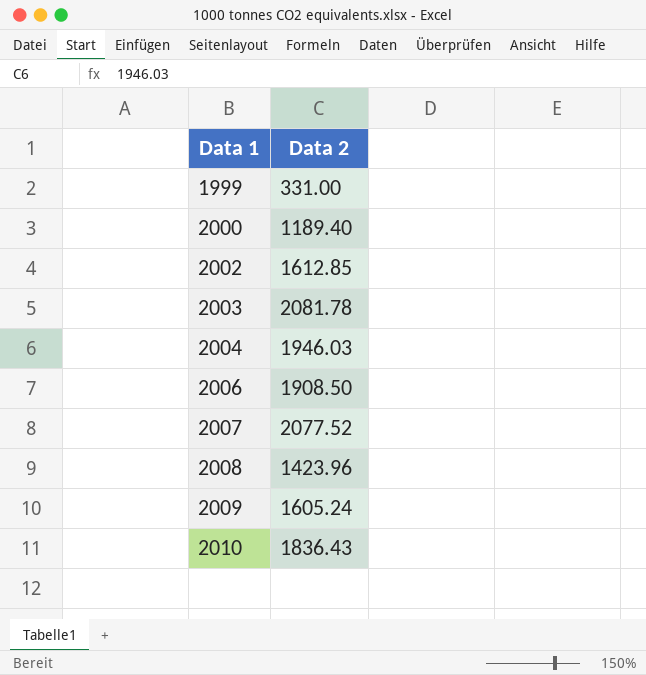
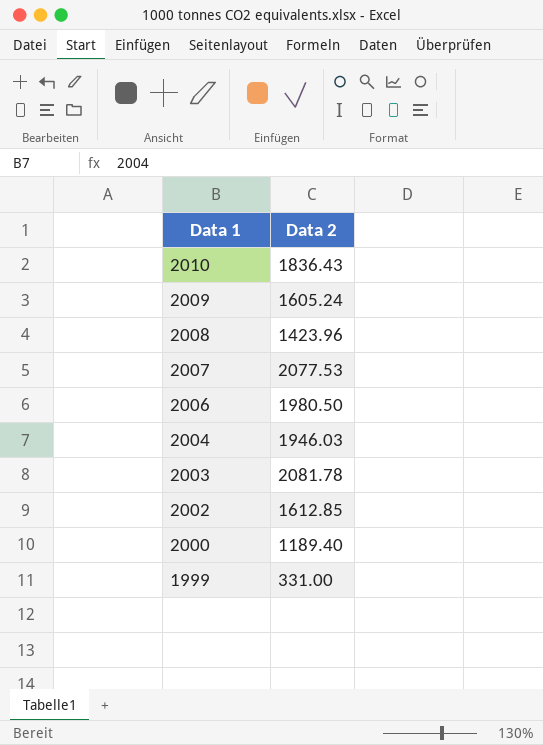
row order: Data 1 ascending -> Data 1 descending
2007 | Data 2: 2077.52 -> 2077.53
2006 | Data 2: 1908.50 -> 1980.50

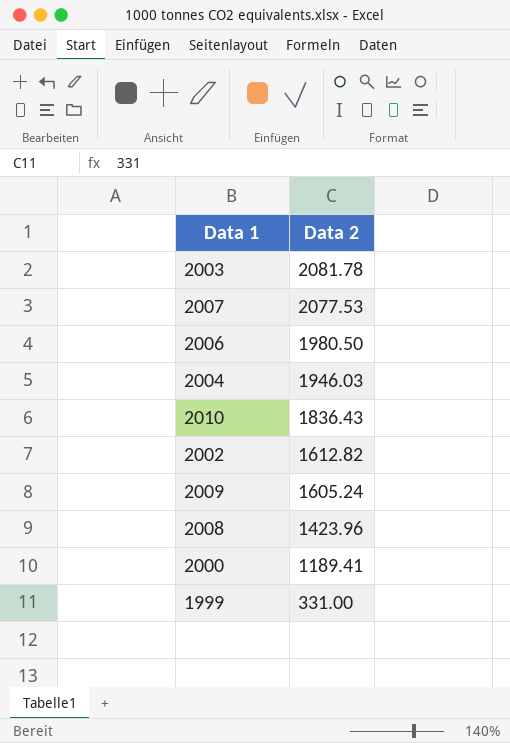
row order: Data 1 descending -> Data 2 descending
2002 | Data 2: 1612.85 -> 1612.82
2000 | Data 2: 1189.40 -> 1189.41

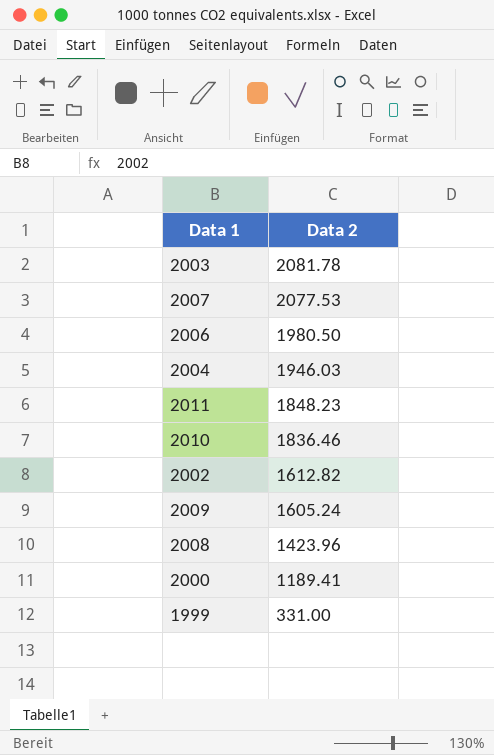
row 2011: none -> 1848.23
2010 | Data 2: 1836.43 -> 1836.46

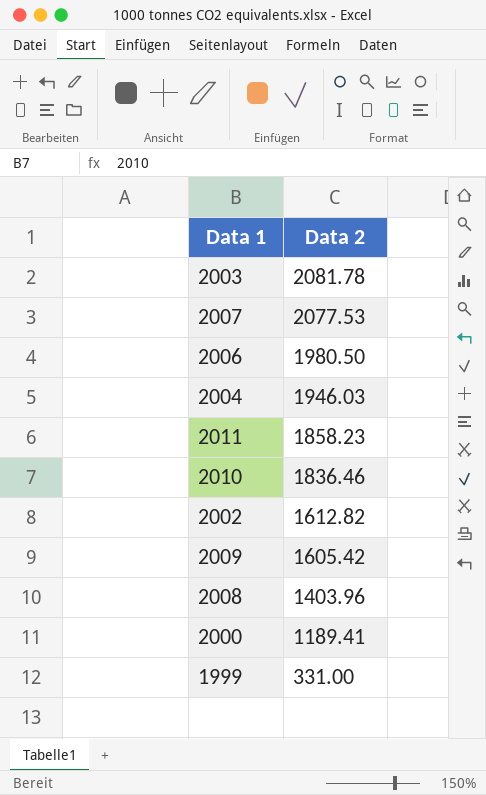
2011 | Data 2: 1848.23 -> 1858.23
2009 | Data 2: 1605.24 -> 1605.42
2008 | Data 2: 1423.96 -> 1403.96

